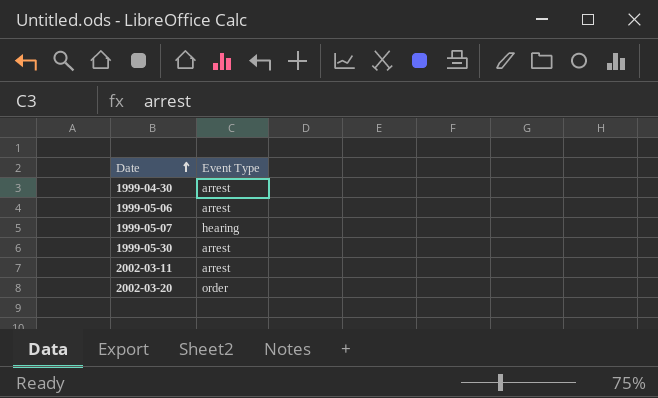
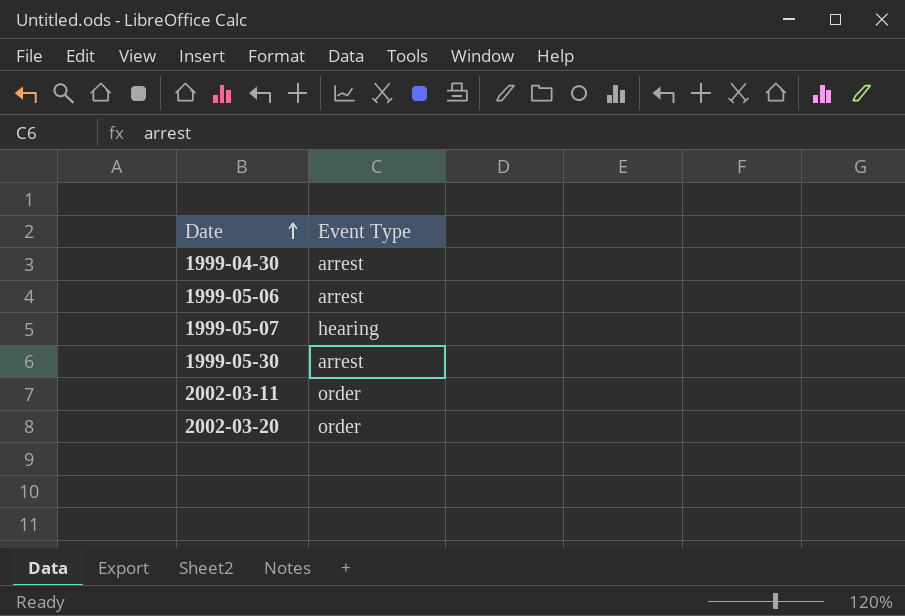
2002-03-11 | Event Type: arrest -> order

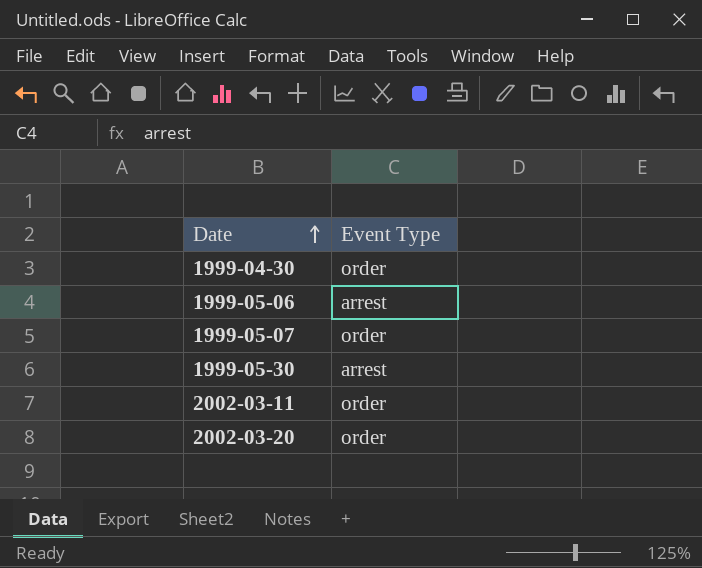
1999-04-30 | Event Type: arrest -> order
1999-05-07 | Event Type: hearing -> order

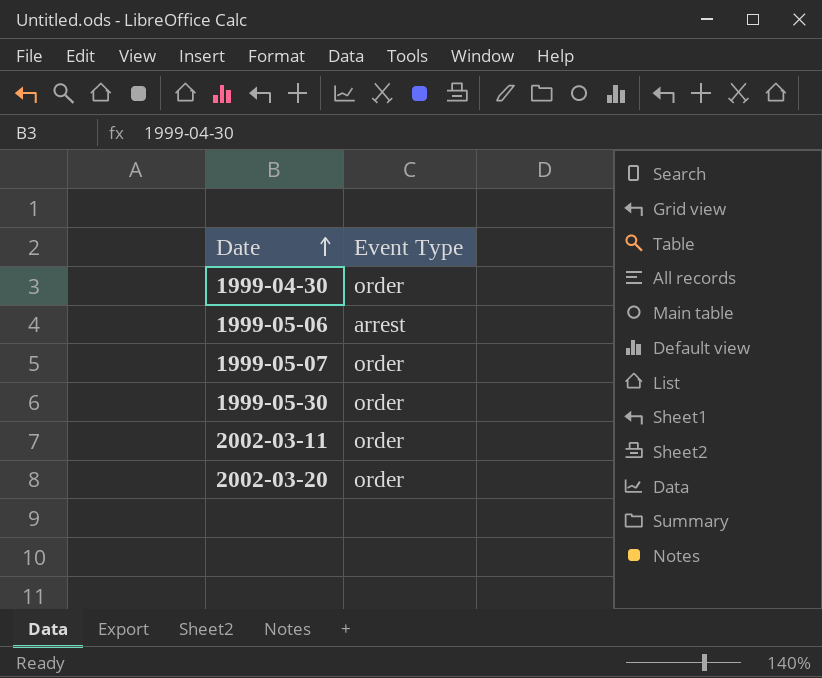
1999-05-30 | Event Type: arrest -> order

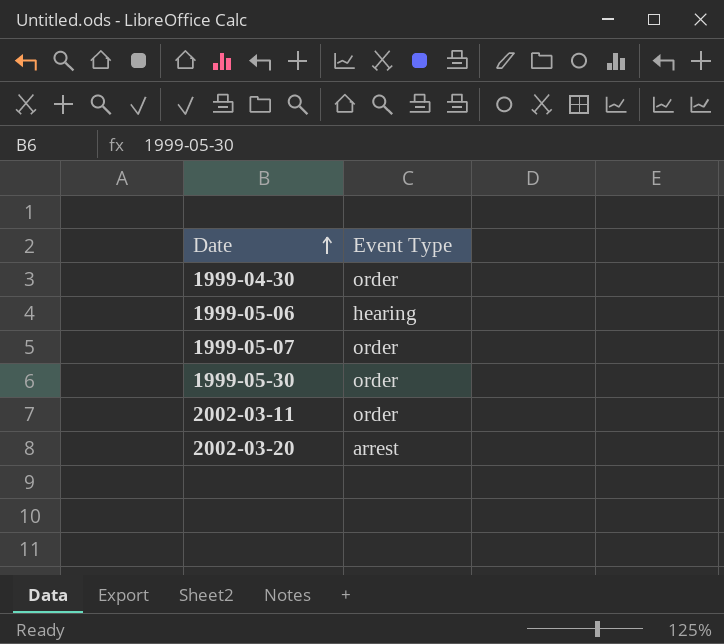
1999-05-06 | Event Type: arrest -> hearing
2002-03-20 | Event Type: order -> arrest

